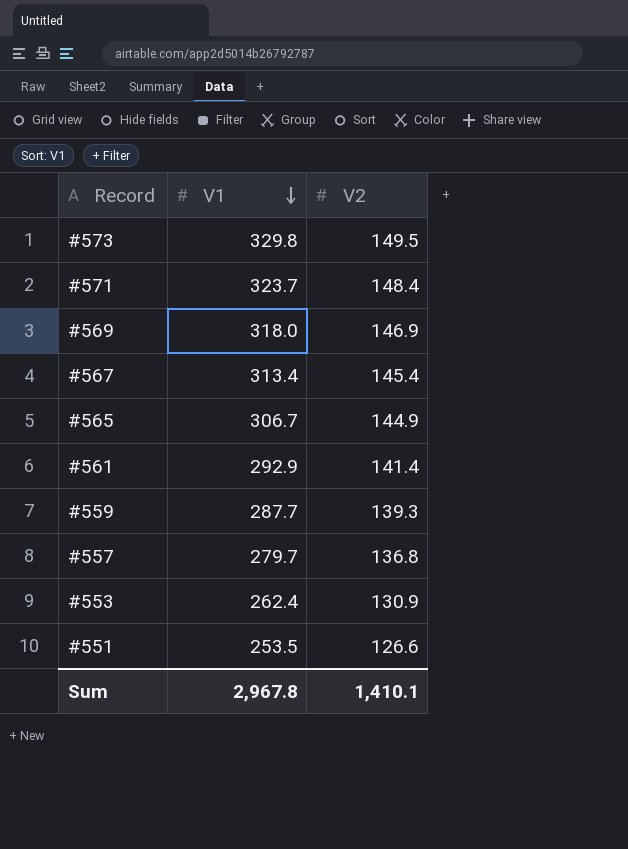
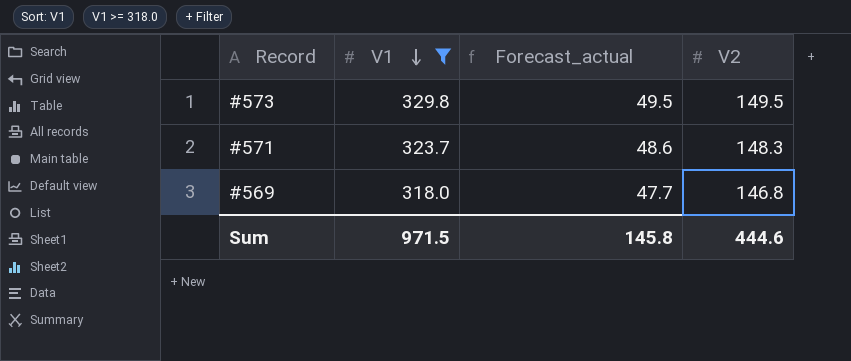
filter: none -> V1 >= 318.0
column Forecast_actual | formula: none -> [V1] * 0.15
#571 | V2: 148.4 -> 148.3
#569 | V2: 146.9 -> 146.8
Sum | V1: 2,967.8 -> 971.5
Sum | V2: 1,410.1 -> 444.6

